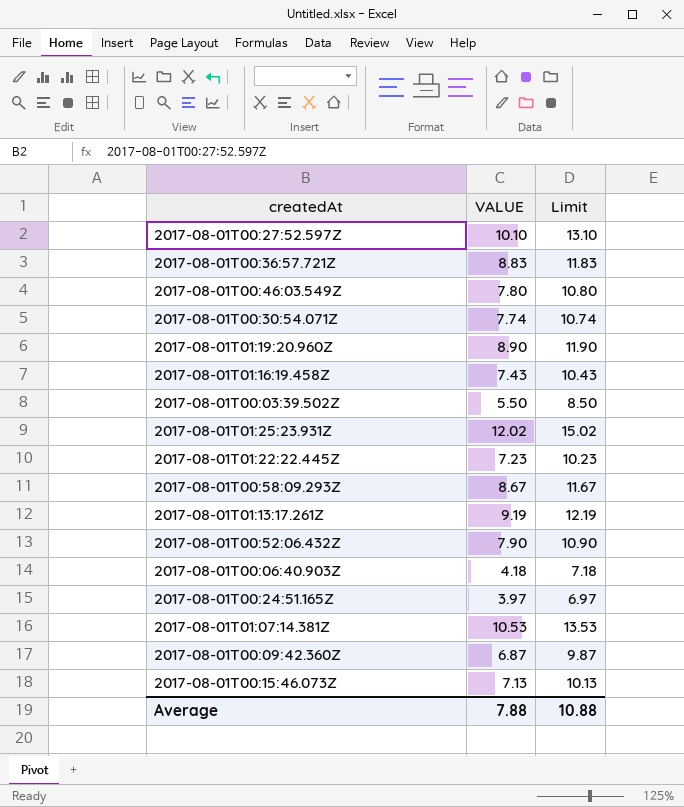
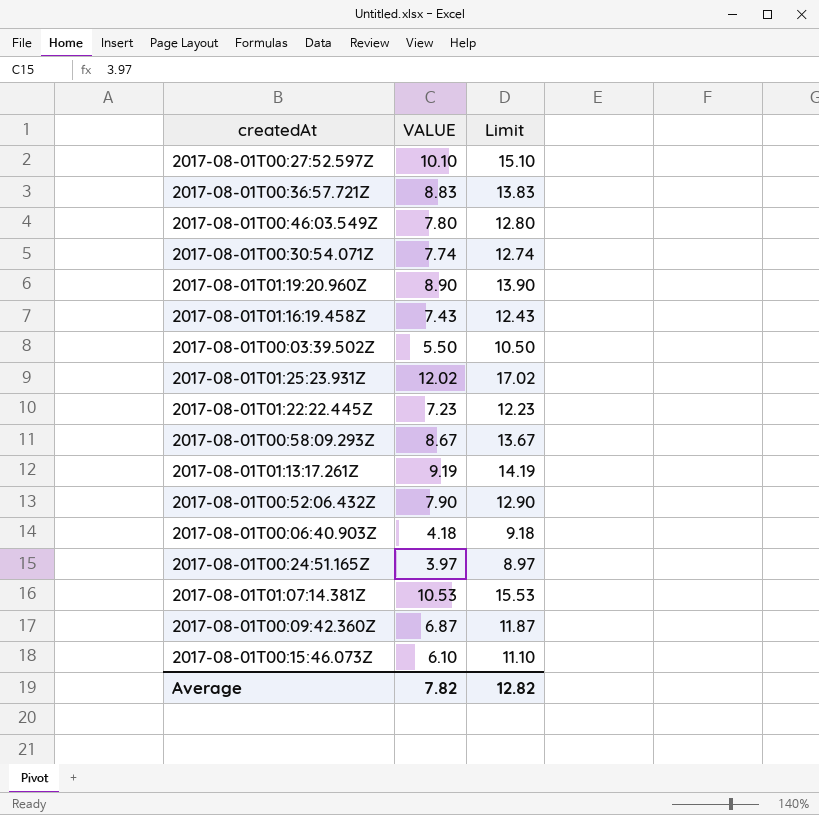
column Limit | formula: [VALUE] + 3 -> [VALUE] + 5
2017-08-01T00:15:46.073Z | VALUE: 7.13 -> 6.10
Average | VALUE: 7.88 -> 7.82
Average | Limit: 10.88 -> 12.82

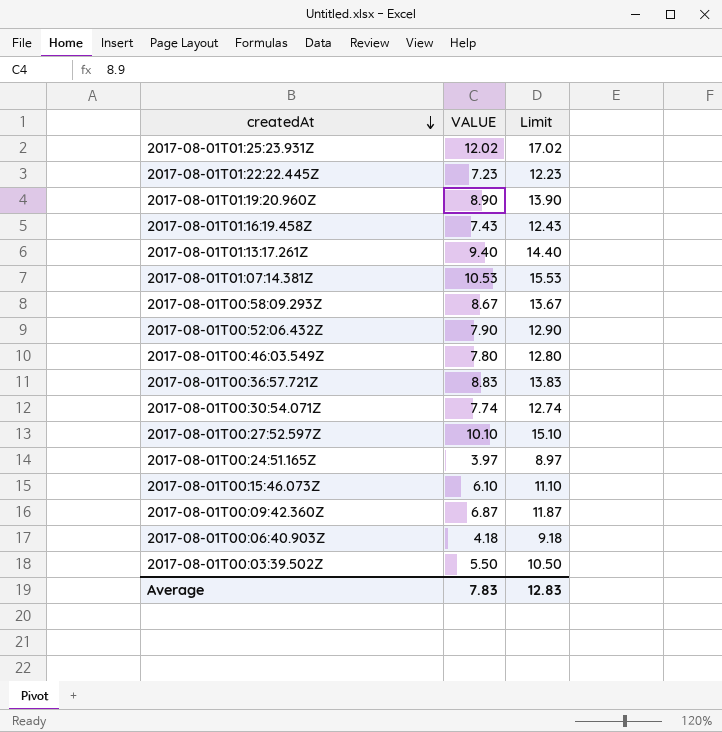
row order: none -> createdAt descending
2017-08-01T01:13:17.261Z | VALUE: 9.19 -> 9.40
2017-08-01T01:13:17.261Z | Limit: 14.19 -> 14.40
Average | VALUE: 7.82 -> 7.83
Average | Limit: 12.82 -> 12.83

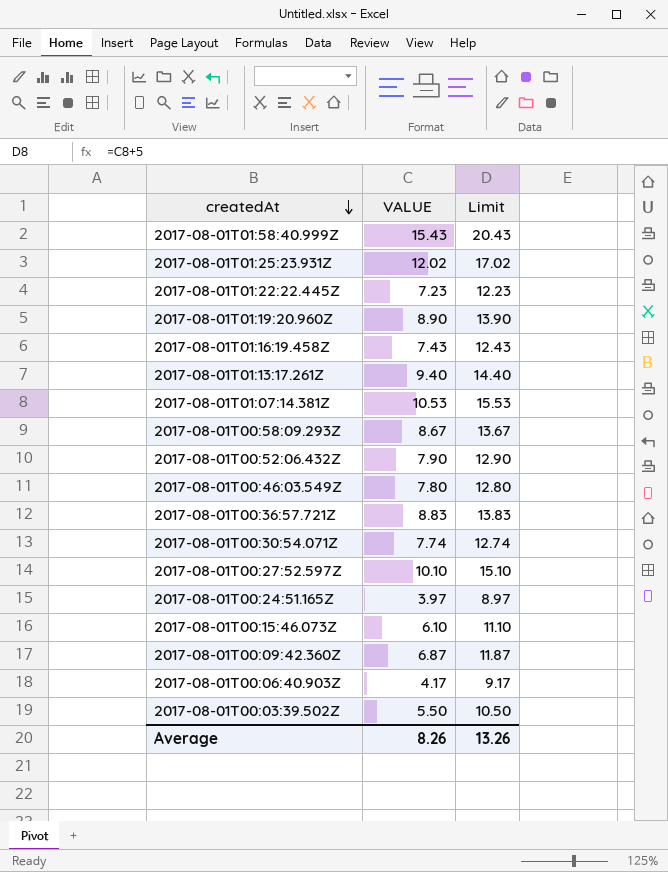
row 2017-08-01T01:58:40.999Z: none -> 15.43 | 20.43
2017-08-01T00:06:40.903Z | VALUE: 4.18 -> 4.17
2017-08-01T00:06:40.903Z | Limit: 9.18 -> 9.17
Average | VALUE: 7.83 -> 8.26
Average | Limit: 12.83 -> 13.26

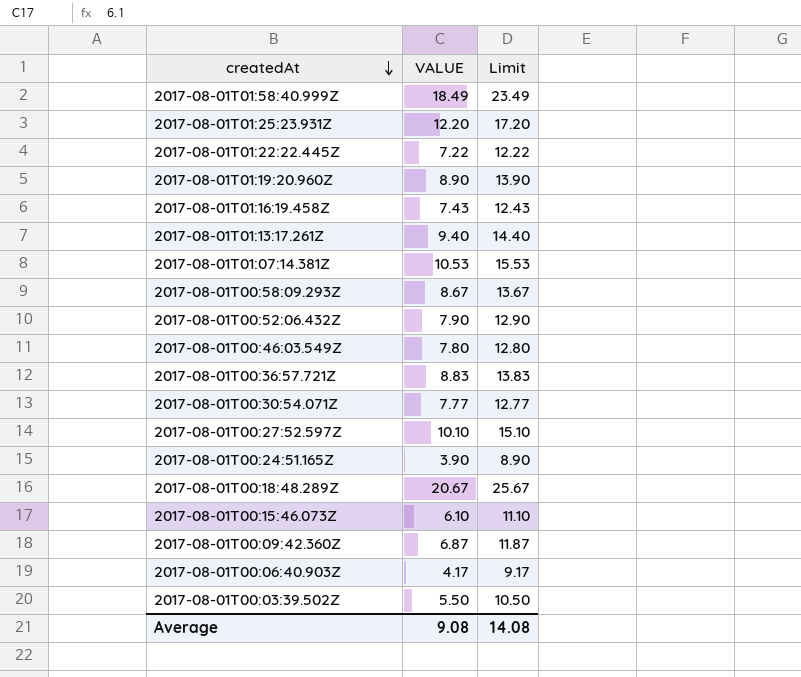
2017-08-01T01:58:40.999Z | VALUE: 15.43 -> 18.49
2017-08-01T01:58:40.999Z | Limit: 20.43 -> 23.49
2017-08-01T01:25:23.931Z | VALUE: 12.02 -> 12.20
2017-08-01T01:25:23.931Z | Limit: 17.02 -> 17.20
2017-08-01T01:22:22.445Z | VALUE: 7.23 -> 7.22
2017-08-01T01:22:22.445Z | Limit: 12.23 -> 12.22
2017-08-01T00:30:54.071Z | VALUE: 7.74 -> 7.77
2017-08-01T00:30:54.071Z | Limit: 12.74 -> 12.77
2017-08-01T00:24:51.165Z | VALUE: 3.97 -> 3.90
2017-08-01T00:24:51.165Z | Limit: 8.97 -> 8.90
row 2017-08-01T00:18:48.289Z: none -> 20.67 | 25.67
Average | VALUE: 8.26 -> 9.08
Average | Limit: 13.26 -> 14.08

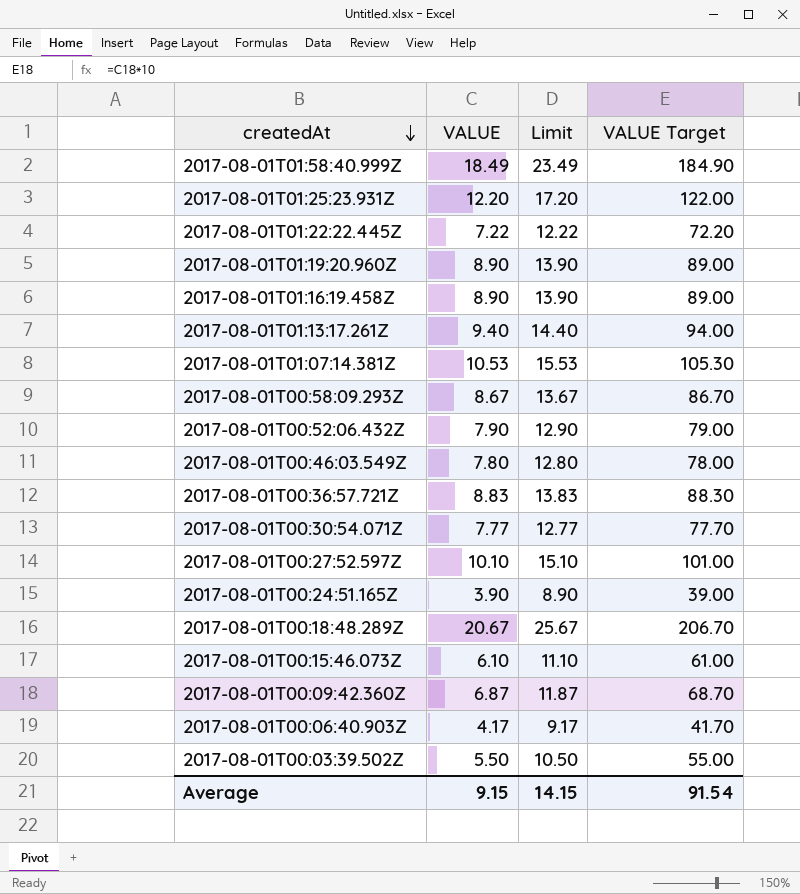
column VALUE Target | formula: none -> [VALUE] * 10
2017-08-01T01:16:19.458Z | VALUE: 7.43 -> 8.90
2017-08-01T01:16:19.458Z | Limit: 12.43 -> 13.90
Average | VALUE: 9.08 -> 9.15
Average | Limit: 14.08 -> 14.15

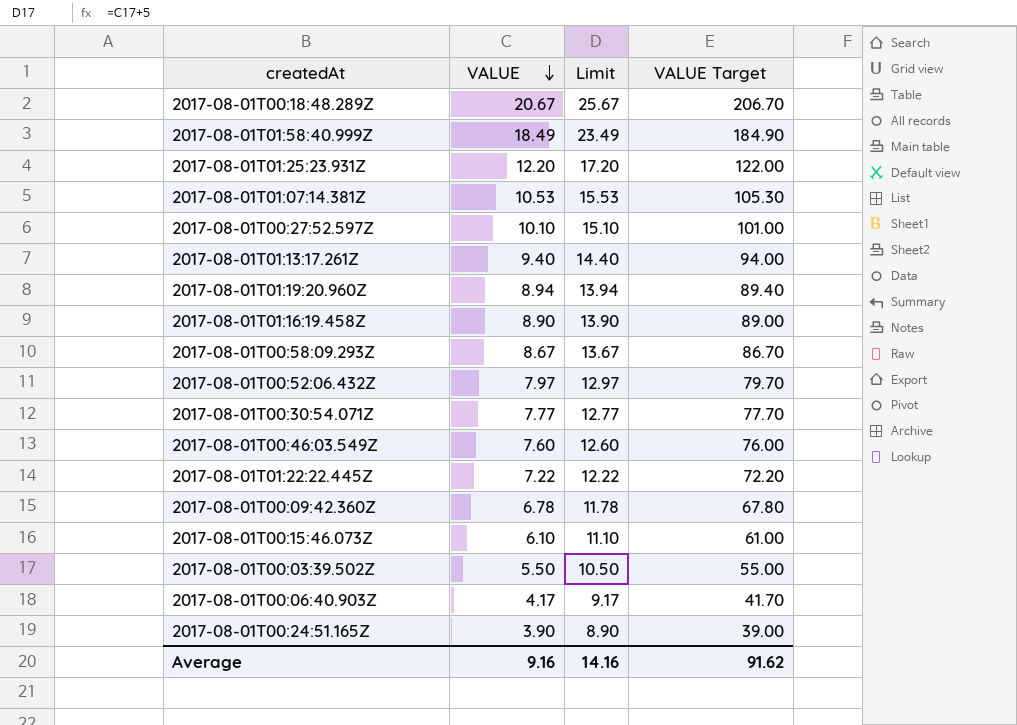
row order: createdAt descending -> VALUE descending
row 2017-08-01T00:36:57.721Z: 8.83 | 13.83 | 88.30 -> none
2017-08-01T01:19:20.960Z | VALUE: 8.90 -> 8.94
2017-08-01T01:19:20.960Z | Limit: 13.90 -> 13.94
2017-08-01T01:19:20.960Z | VALUE Target: 89.00 -> 89.40
2017-08-01T00:52:06.432Z | VALUE: 7.90 -> 7.97
2017-08-01T00:52:06.432Z | Limit: 12.90 -> 12.97
2017-08-01T00:52:06.432Z | VALUE Target: 79.00 -> 79.70
2017-08-01T00:46:03.549Z | VALUE: 7.80 -> 7.60
2017-08-01T00:46:03.549Z | Limit: 12.80 -> 12.60
2017-08-01T00:46:03.549Z | VALUE Target: 78.00 -> 76.00
2017-08-01T00:09:42.360Z | VALUE: 6.87 -> 6.78
2017-08-01T00:09:42.360Z | Limit: 11.87 -> 11.78
2017-08-01T00:09:42.360Z | VALUE Target: 68.70 -> 67.80
Average | VALUE: 9.15 -> 9.16
Average | Limit: 14.15 -> 14.16
Average | VALUE Target: 91.54 -> 91.62

